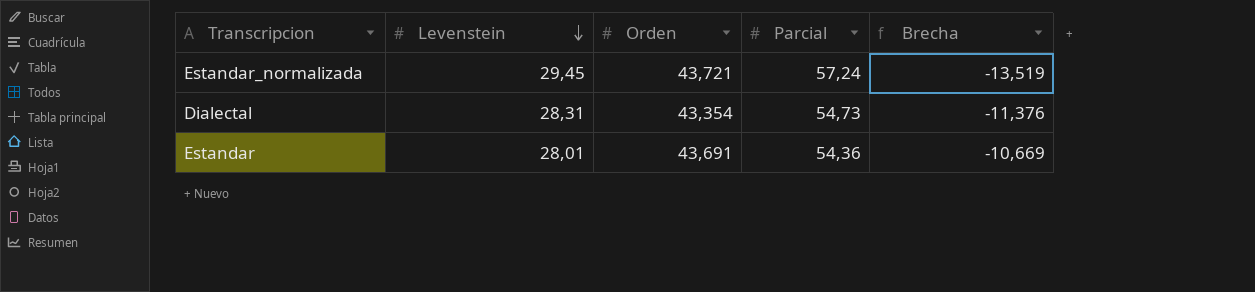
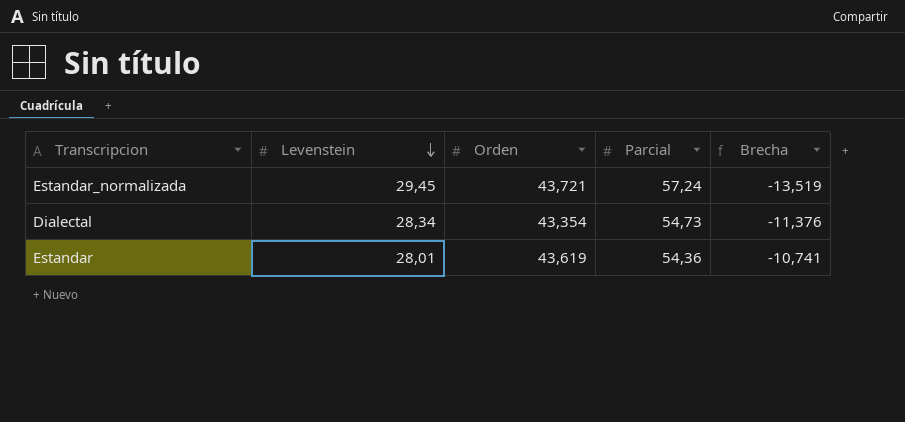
Dialectal | Levenstein: 28,31 -> 28,34
Estandar | Orden: 43,691 -> 43,619
Estandar | Brecha: -10,669 -> -10,741

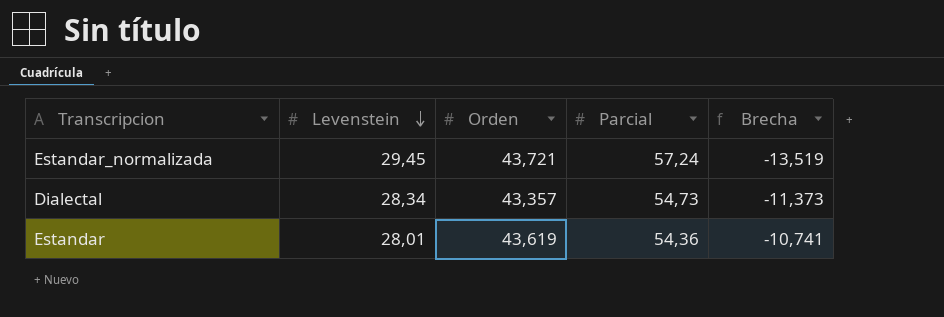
Dialectal | Orden: 43,354 -> 43,357
Dialectal | Brecha: -11,376 -> -11,373

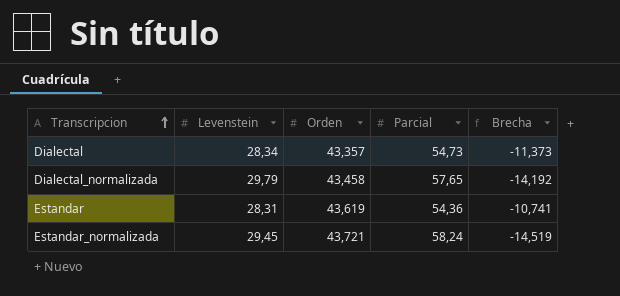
row order: Levenstein descending -> Transcripcion ascending
row Dialectal_normalizada: none -> 29,79 | 43,458 | 57,65 | -14,192
Estandar | Levenstein: 28,01 -> 28,31
Estandar_normalizada | Parcial: 57,24 -> 58,24
Estandar_normalizada | Brecha: -13,519 -> -14,519

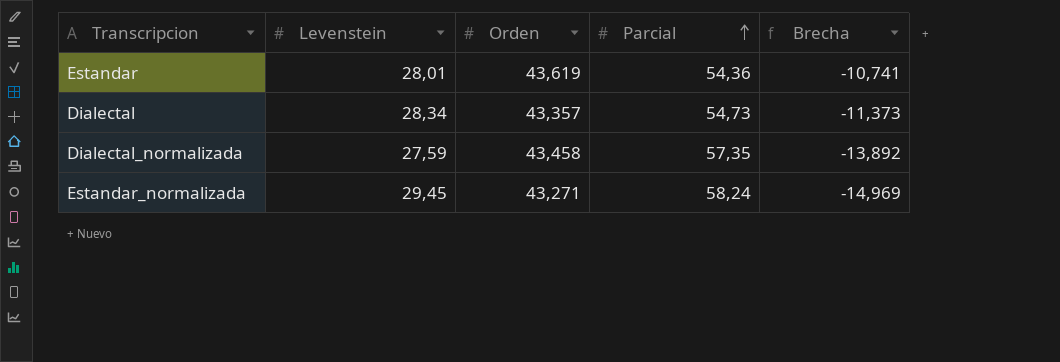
row order: Transcripcion ascending -> Parcial ascending
Estandar | Levenstein: 28,31 -> 28,01
Dialectal_normalizada | Levenstein: 29,79 -> 27,59
Dialectal_normalizada | Parcial: 57,65 -> 57,35
Dialectal_normalizada | Brecha: -14,192 -> -13,892
Estandar_normalizada | Orden: 43,721 -> 43,271
Estandar_normalizada | Brecha: -14,519 -> -14,969

